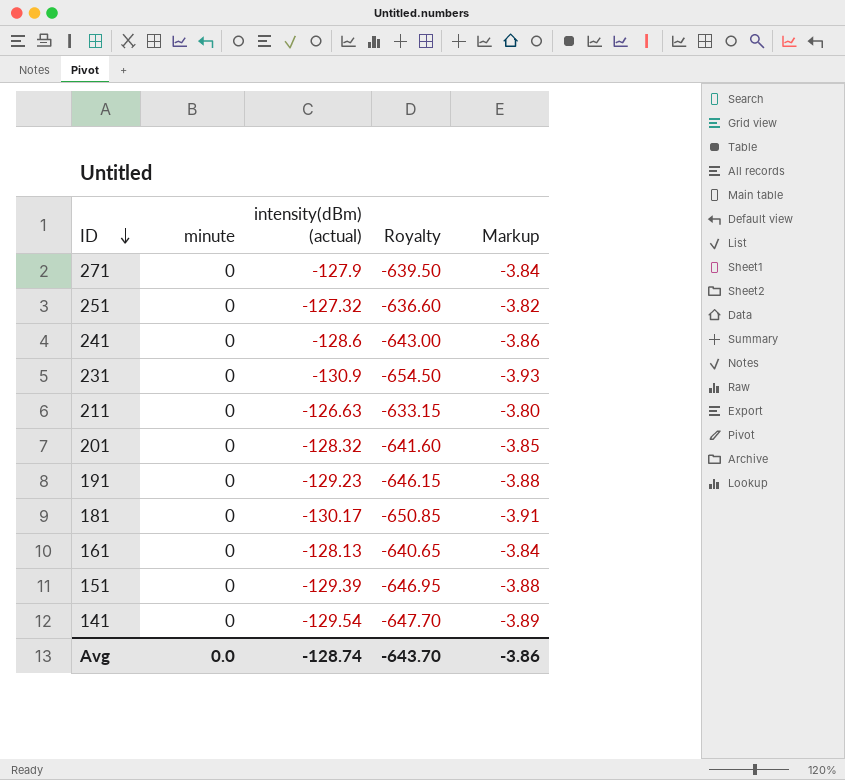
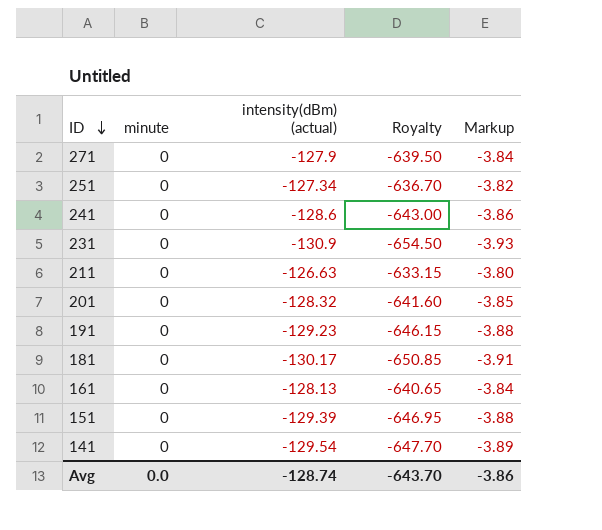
251 | intensity(dBm) (actual): -127.32 -> -127.34
251 | Royalty: -636.60 -> -636.70

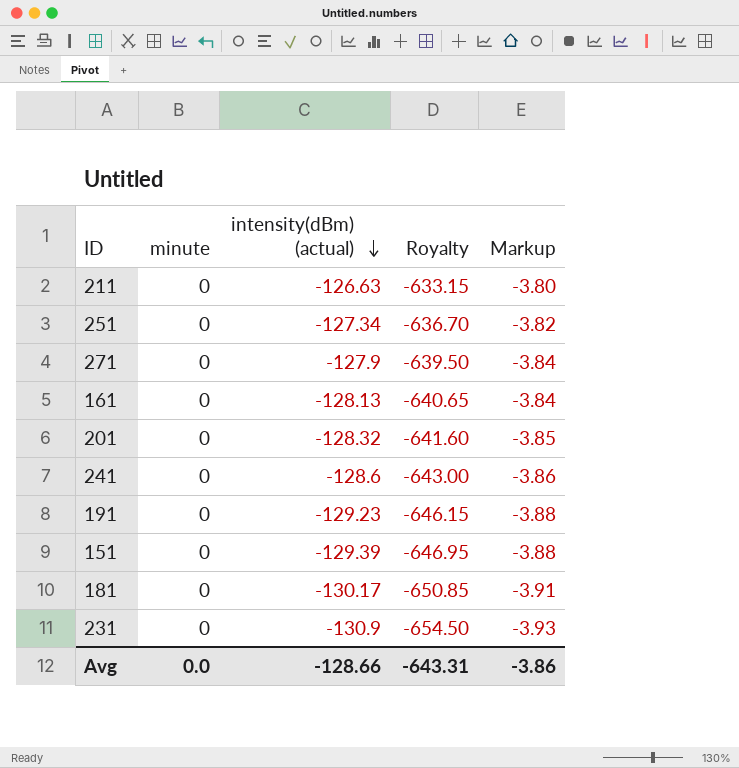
row order: ID descending -> intensity(dBm) (actual) descending
row 141: 0 | -129.54 | -647.70 | -3.89 -> none
Avg | intensity(dBm) (actual): -128.74 -> -128.66
Avg | Royalty: -643.70 -> -643.31

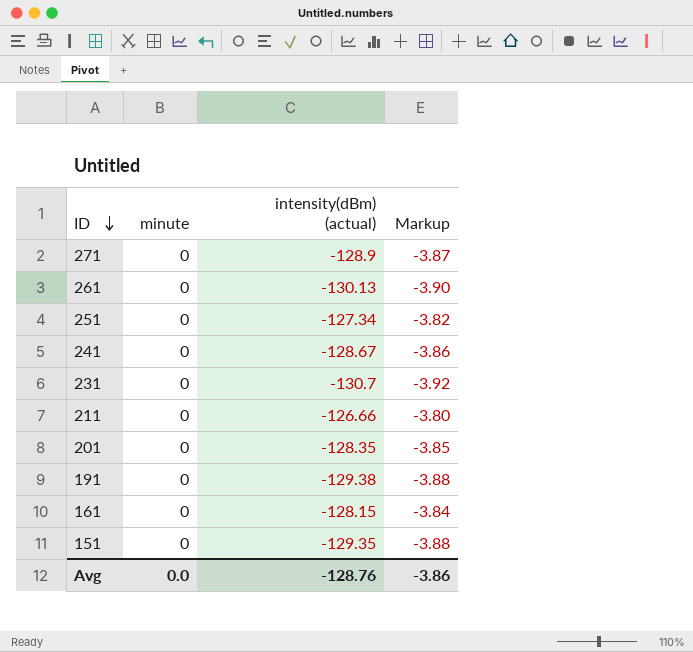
row order: intensity(dBm) (actual) descending -> ID descending
column Royalty | formula: [intensity(dBm) (actual)] * 5 -> none
row 181: 0 | -130.17 | -650.85 | -3.91 -> none
271 | intensity(dBm) (actual): -127.9 -> -128.9
271 | Markup: -3.84 -> -3.87
row 261: none -> 0 | -130.13 | -3.90
241 | intensity(dBm) (actual): -128.6 -> -128.67
231 | intensity(dBm) (actual): -130.9 -> -130.7
231 | Markup: -3.93 -> -3.92
211 | intensity(dBm) (actual): -126.63 -> -126.66
201 | intensity(dBm) (actual): -128.32 -> -128.35
191 | intensity(dBm) (actual): -129.23 -> -129.38
161 | intensity(dBm) (actual): -128.13 -> -128.15
151 | intensity(dBm) (actual): -129.39 -> -129.35
Avg | intensity(dBm) (actual): -128.66 -> -128.76

